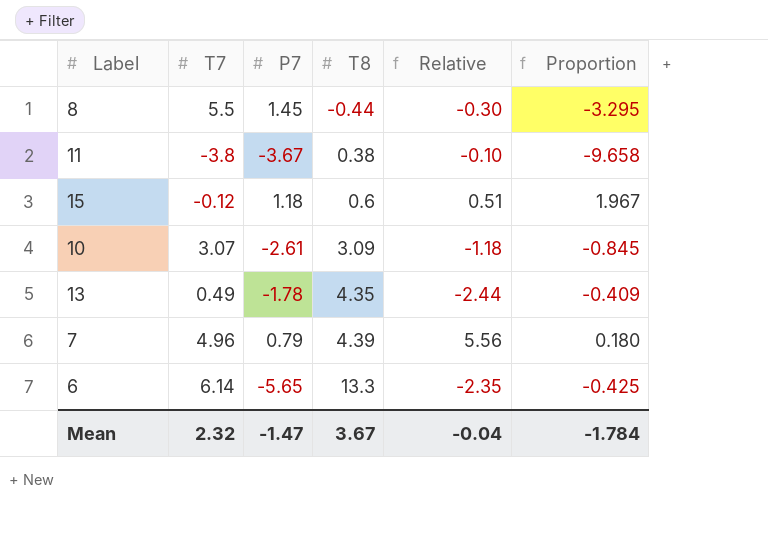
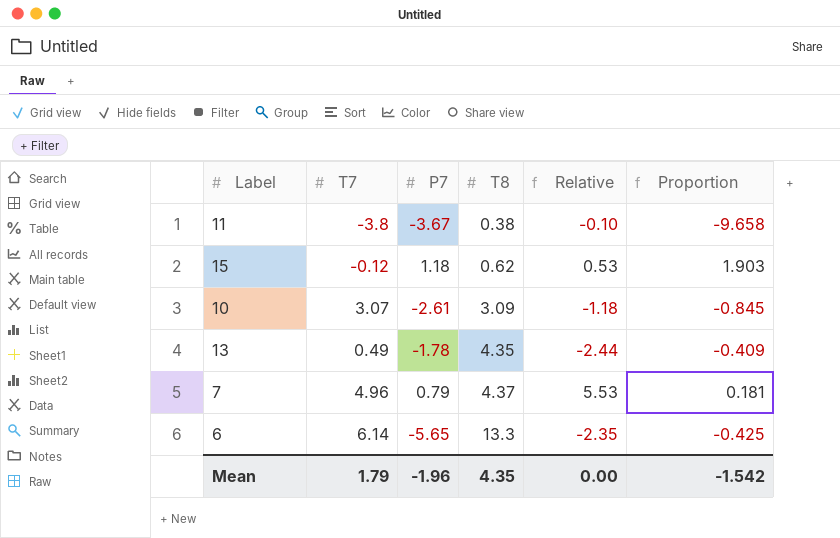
row 8: 5.5 | 1.45 | -0.44 | -0.30 | -3.295 -> none
15 | T8: 0.6 -> 0.62
15 | Relative: 0.51 -> 0.53
15 | Proportion: 1.967 -> 1.903
7 | T8: 4.39 -> 4.37
7 | Relative: 5.56 -> 5.53
7 | Proportion: 0.180 -> 0.181
Mean | T7: 2.32 -> 1.79
Mean | P7: -1.47 -> -1.96
Mean | T8: 3.67 -> 4.35
Mean | Relative: -0.04 -> 0.00
Mean | Proportion: -1.784 -> -1.542

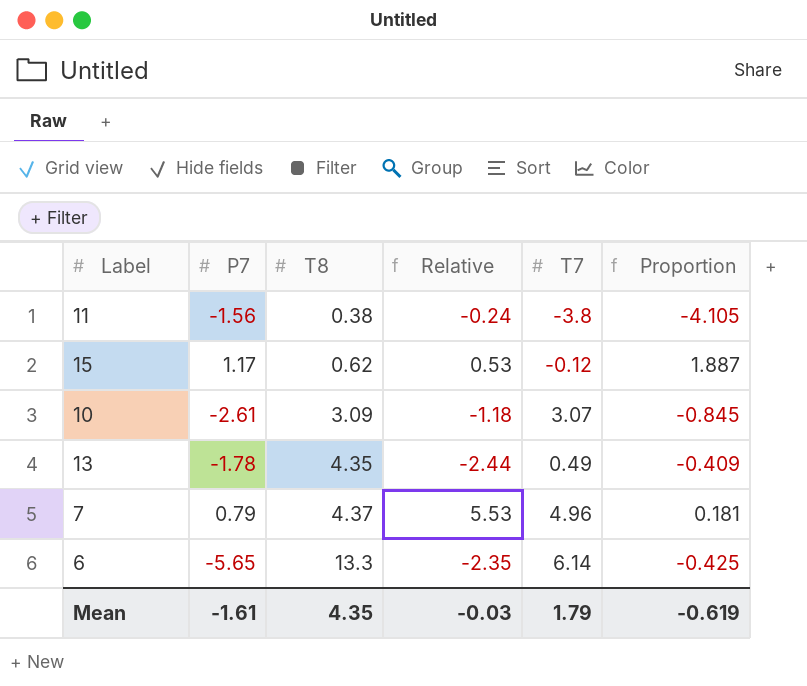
column T7 | position: 2 -> 5
11 | P7: -3.67 -> -1.56
11 | Relative: -0.10 -> -0.24
11 | Proportion: -9.658 -> -4.105
15 | P7: 1.18 -> 1.17
15 | Proportion: 1.903 -> 1.887
Mean | P7: -1.96 -> -1.61
Mean | Relative: 0.00 -> -0.03
Mean | Proportion: -1.542 -> -0.619

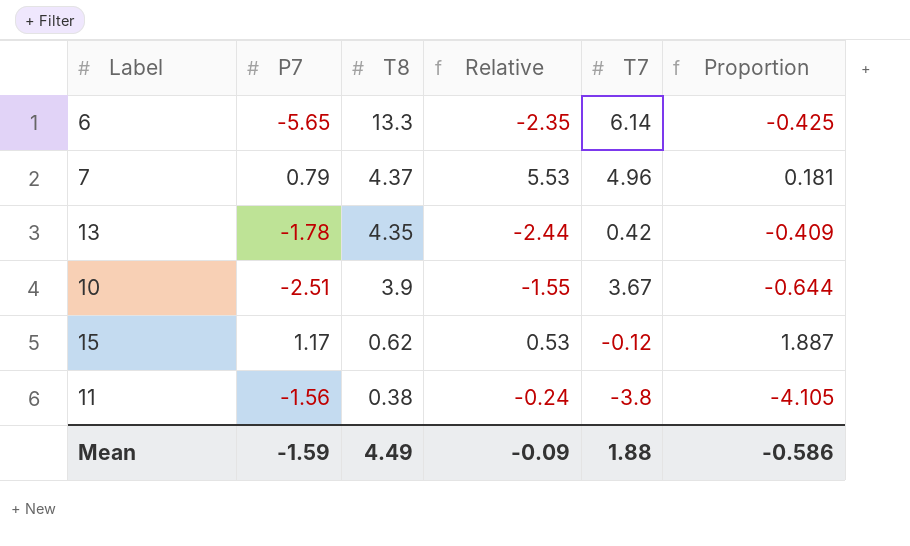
row order: T8 ascending -> T8 descending
13 | T7: 0.49 -> 0.42
10 | P7: -2.61 -> -2.51
10 | T8: 3.09 -> 3.9
10 | Relative: -1.18 -> -1.55
10 | T7: 3.07 -> 3.67
10 | Proportion: -0.845 -> -0.644
Mean | P7: -1.61 -> -1.59
Mean | T8: 4.35 -> 4.49
Mean | Relative: -0.03 -> -0.09
Mean | T7: 1.79 -> 1.88
Mean | Proportion: -0.619 -> -0.586

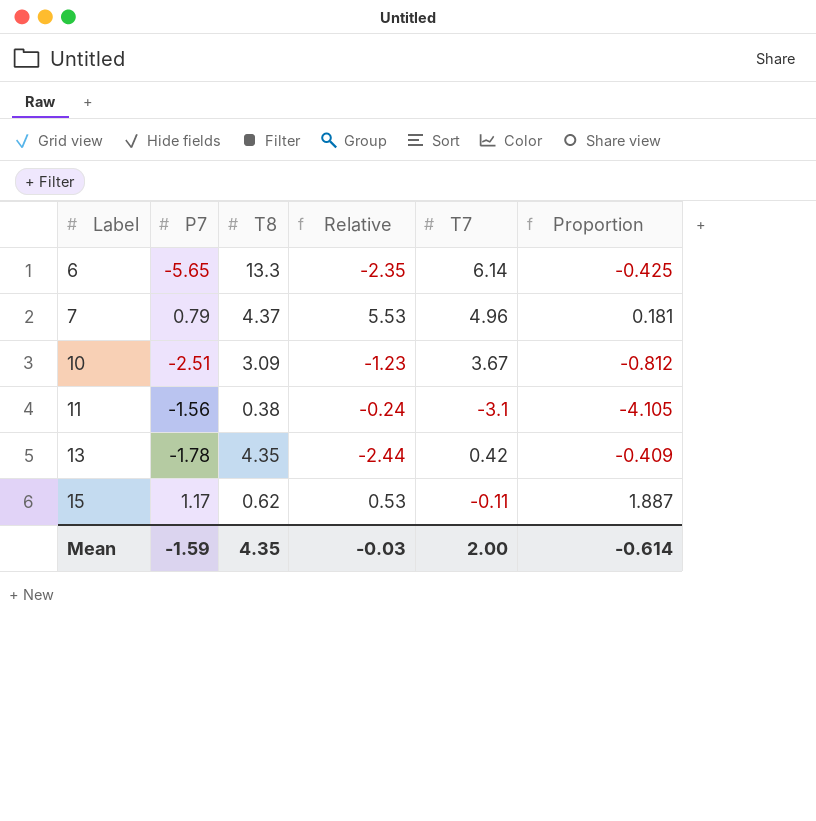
row order: T8 descending -> Label ascending
10 | T8: 3.9 -> 3.09
10 | Relative: -1.55 -> -1.23
10 | Proportion: -0.644 -> -0.812
11 | T7: -3.8 -> -3.1
15 | T7: -0.12 -> -0.11
Mean | T8: 4.49 -> 4.35
Mean | Relative: -0.09 -> -0.03
Mean | T7: 1.88 -> 2.00
Mean | Proportion: -0.586 -> -0.614

